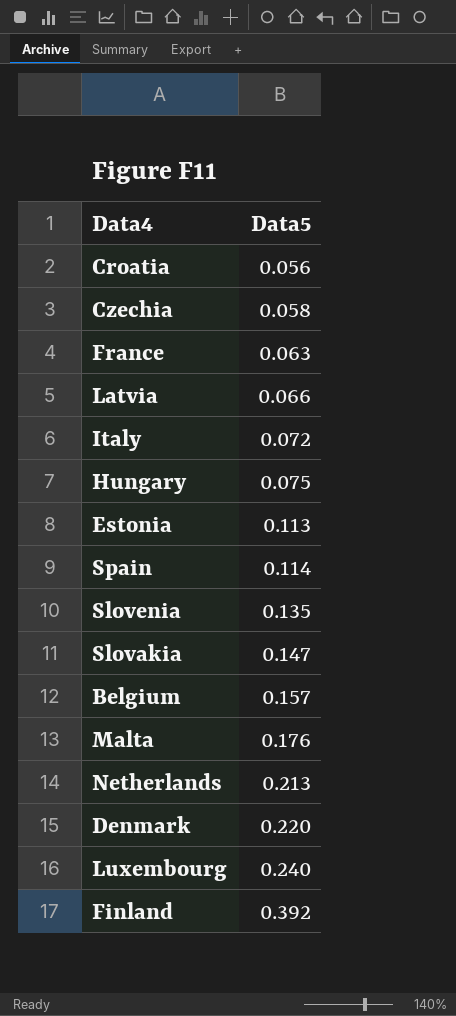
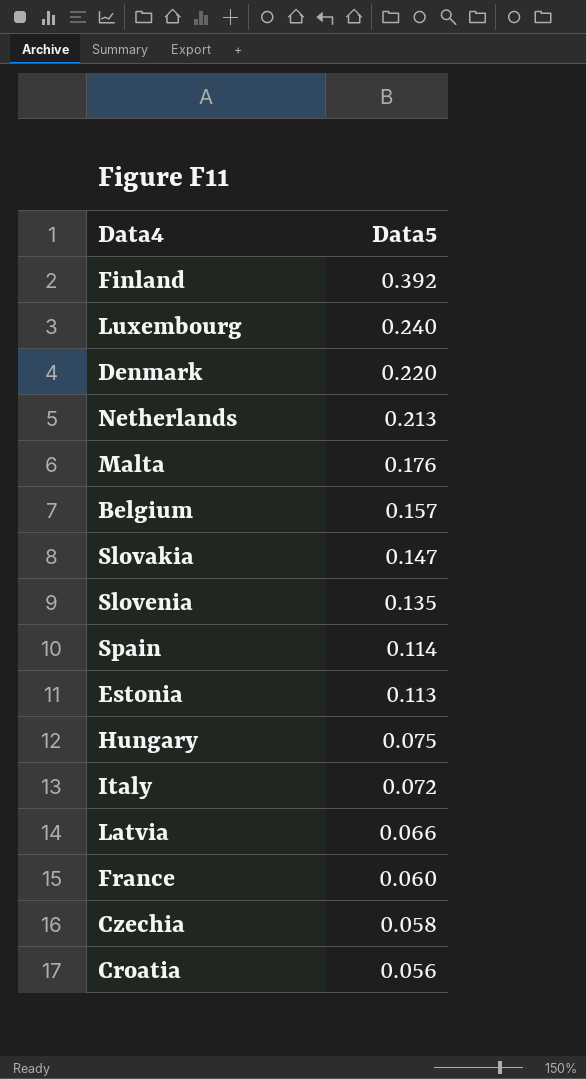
row order: Data5 ascending -> Data5 descending
France | Data5: 0.063 -> 0.060

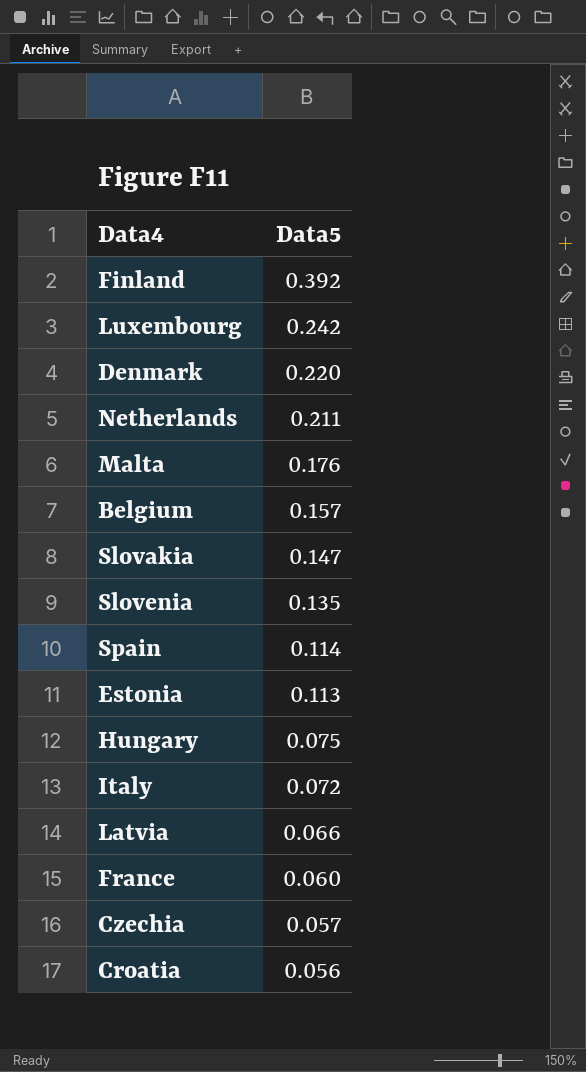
Luxembourg | Data5: 0.240 -> 0.242
Netherlands | Data5: 0.213 -> 0.211
Czechia | Data5: 0.058 -> 0.057

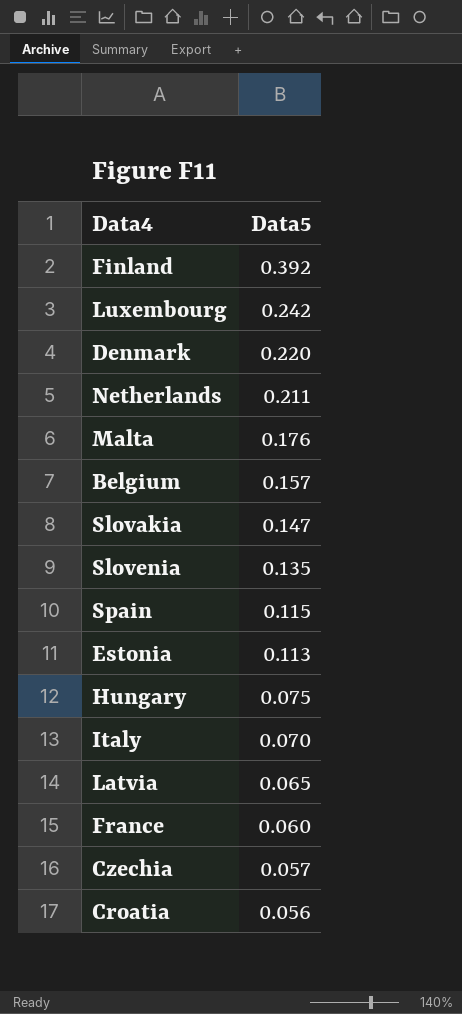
Spain | Data5: 0.114 -> 0.115
Italy | Data5: 0.072 -> 0.070
Latvia | Data5: 0.066 -> 0.065

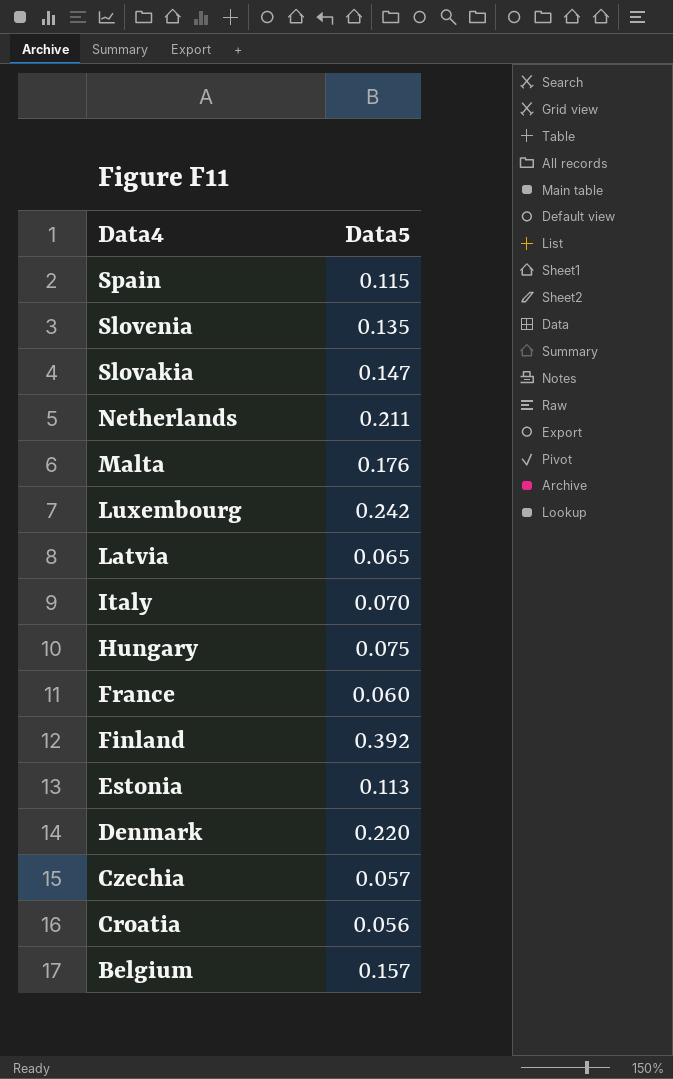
row order: Data5 descending -> Data4 descending

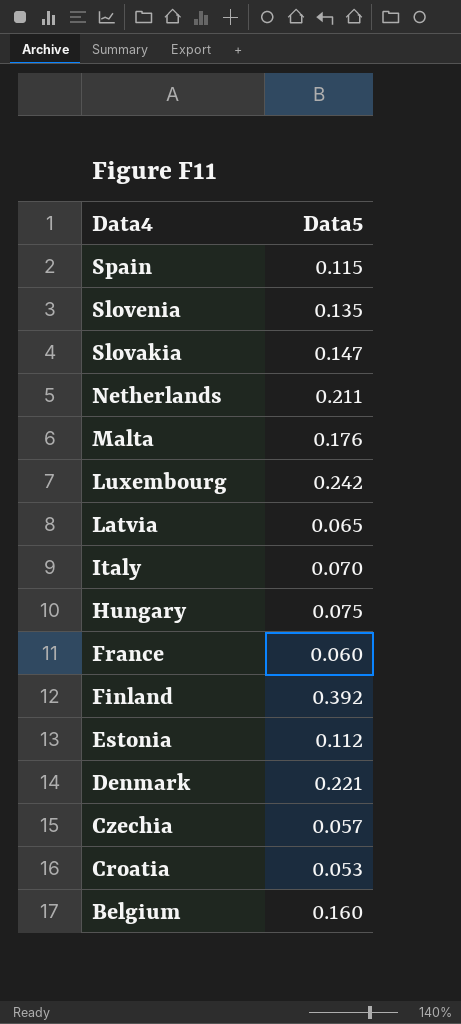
Estonia | Data5: 0.113 -> 0.112
Denmark | Data5: 0.220 -> 0.221
Croatia | Data5: 0.056 -> 0.053
Belgium | Data5: 0.157 -> 0.160

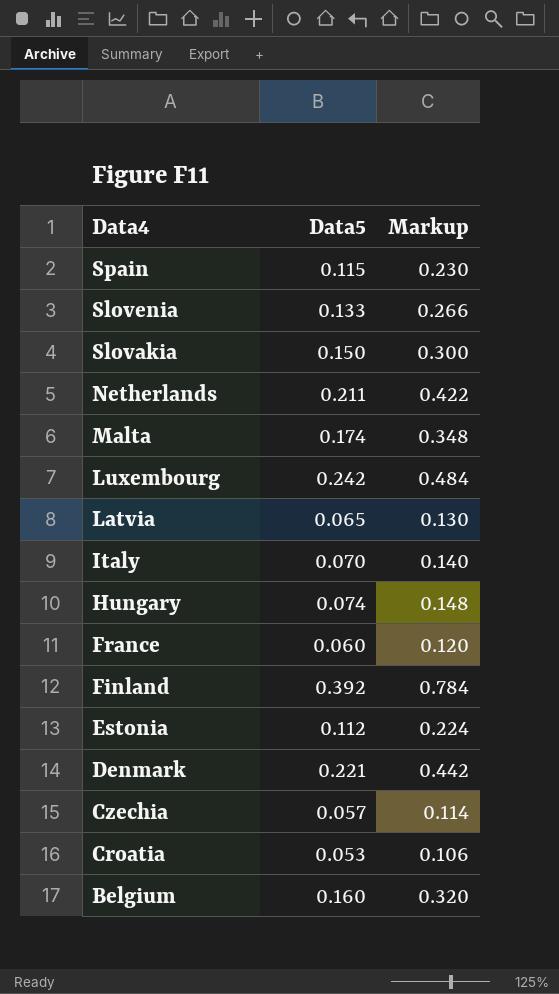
column Markup | formula: none -> [Data5] * 2
Slovenia | Data5: 0.135 -> 0.133
Slovakia | Data5: 0.147 -> 0.150
Malta | Data5: 0.176 -> 0.174
Hungary | Data5: 0.075 -> 0.074

